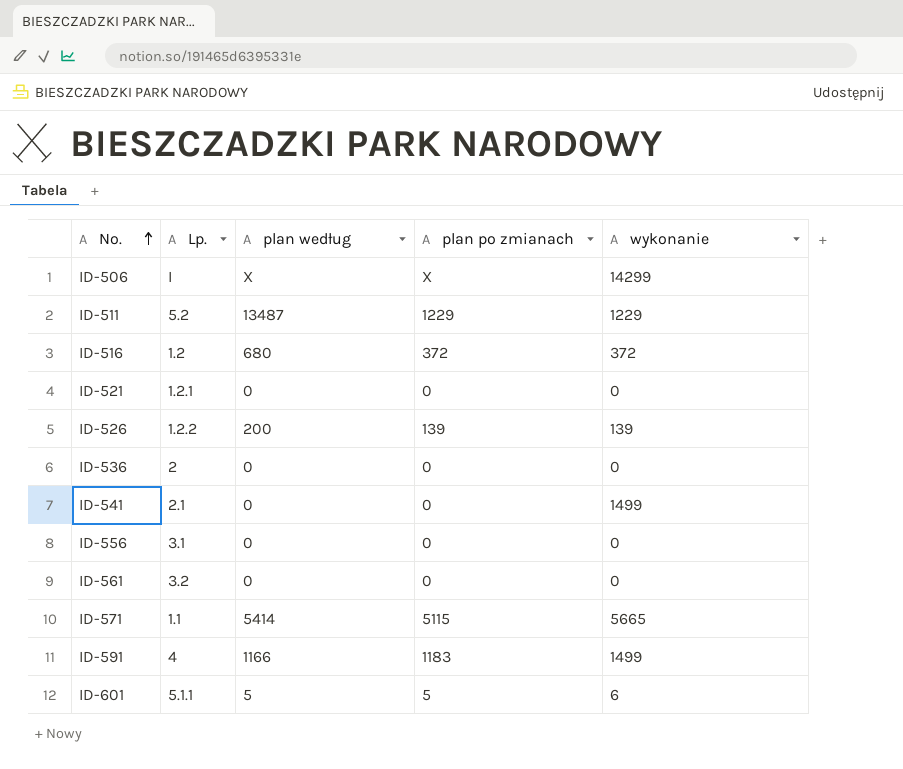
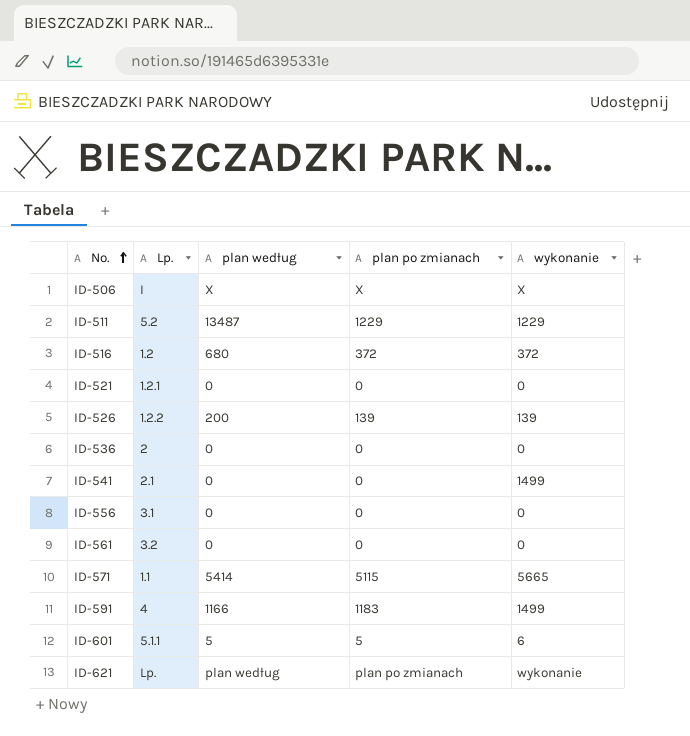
ID-506 | wykonanie: 14299 -> X
row ID-621: none -> Lp. | plan według | plan po zmianach | wykonanie

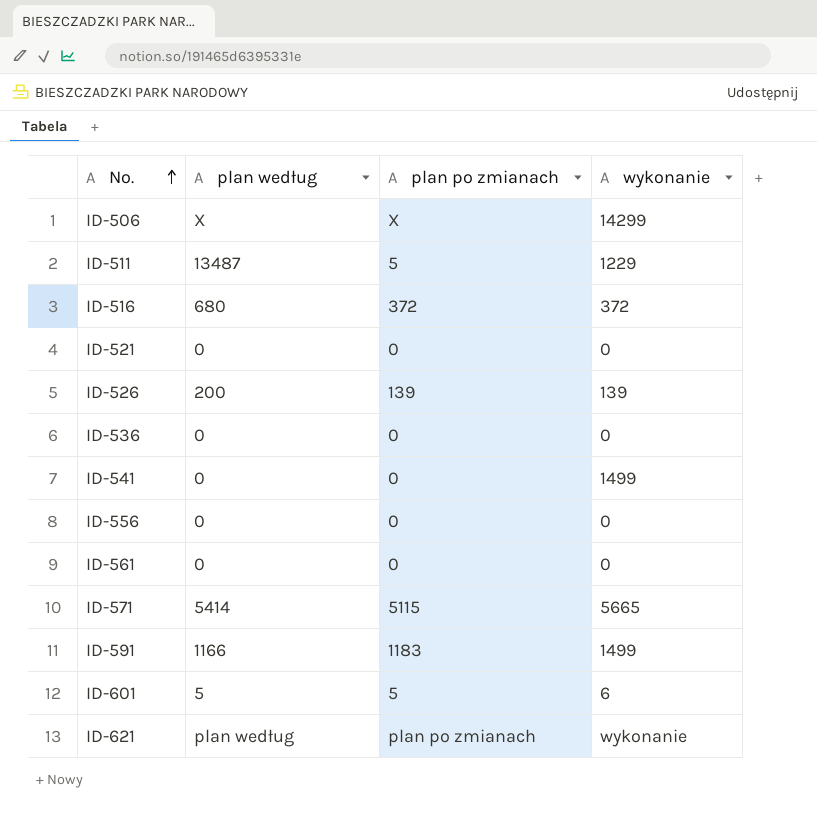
column Lp. | position: 2 -> none
ID-506 | wykonanie: X -> 14299
ID-511 | plan po zmianach: 1229 -> 5

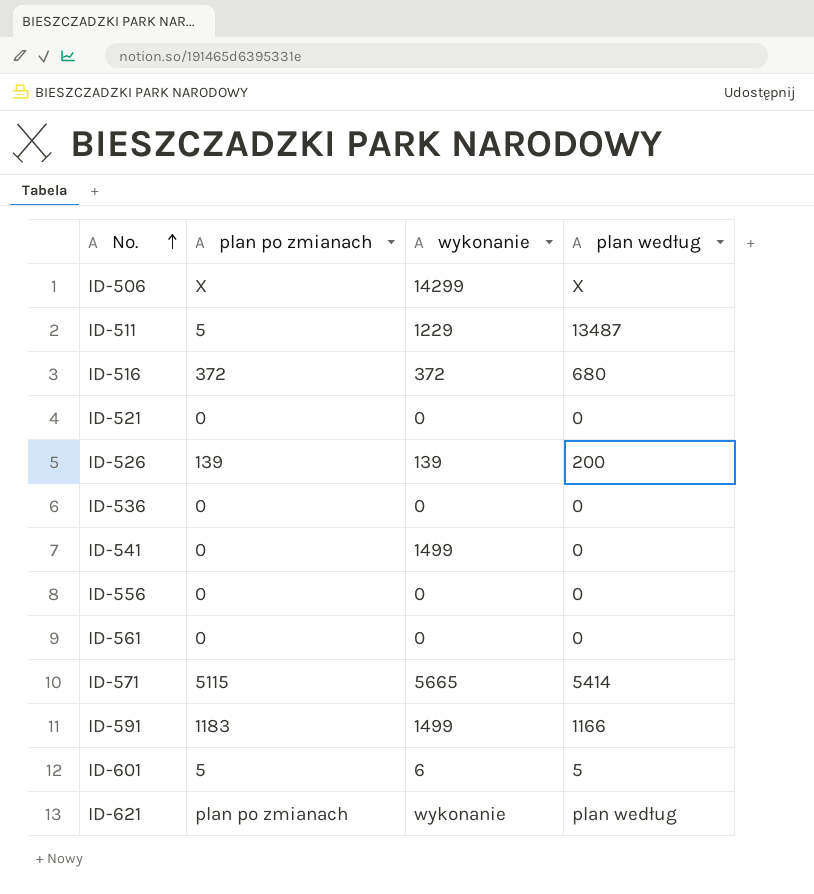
column plan według | position: 2 -> 4

